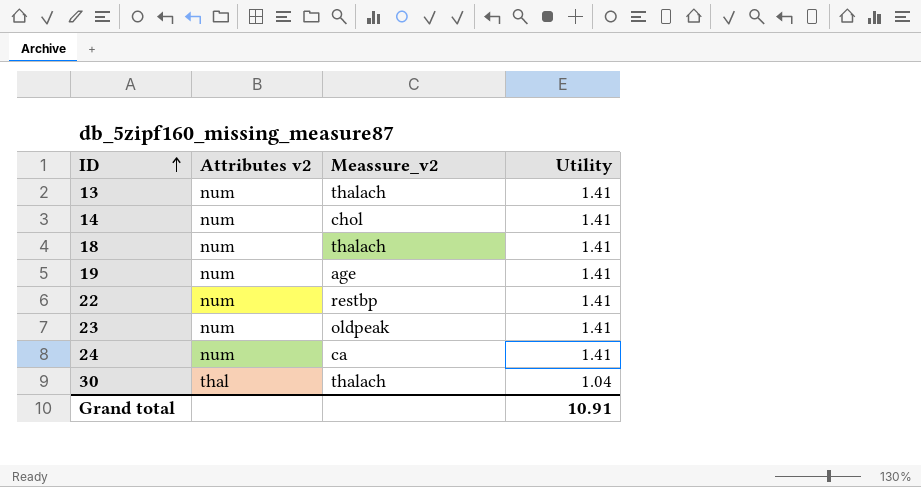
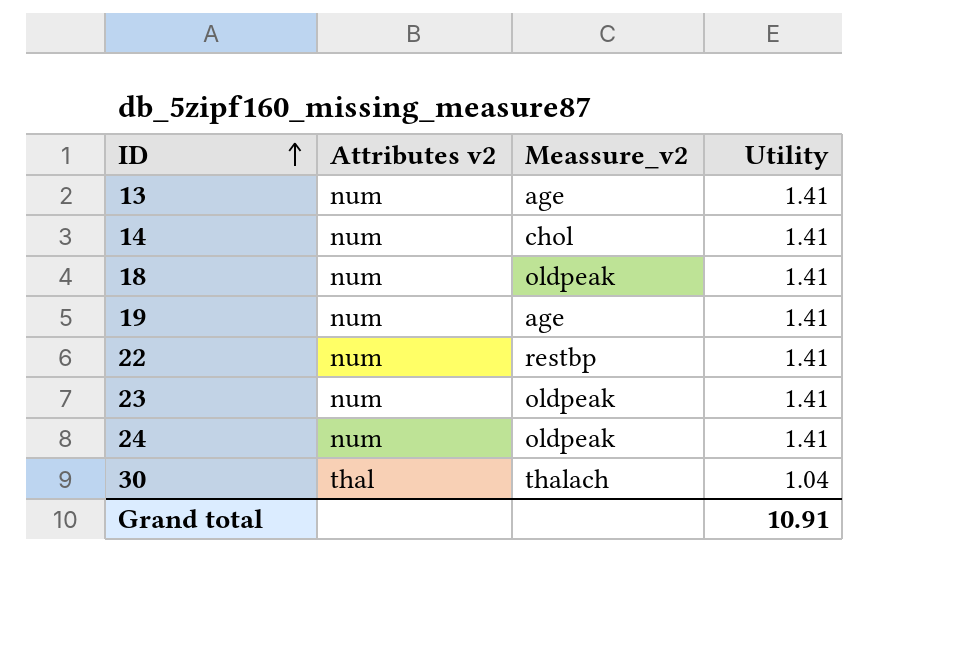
13 | Meassure_v2: thalach -> age
18 | Meassure_v2: thalach -> oldpeak
24 | Meassure_v2: ca -> oldpeak

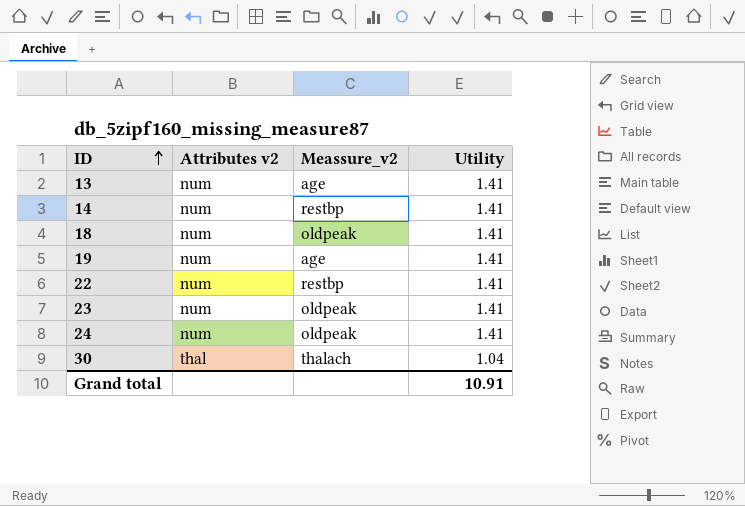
14 | Meassure_v2: chol -> restbp

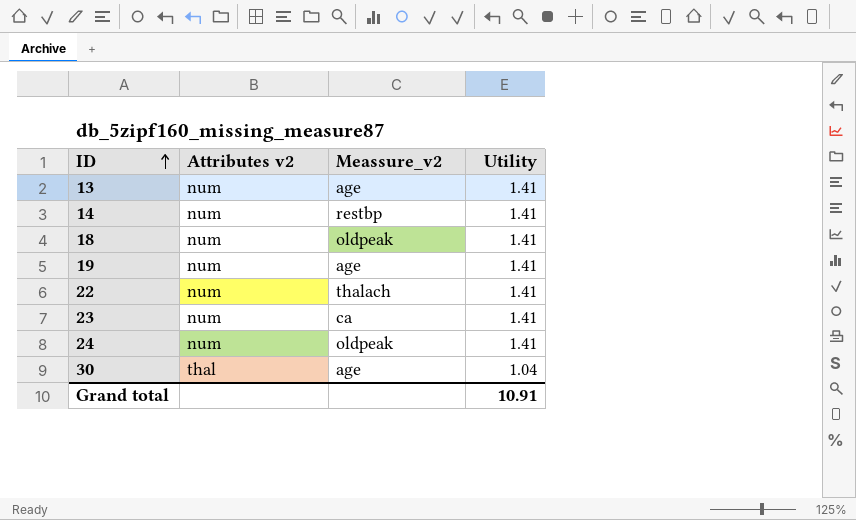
22 | Meassure_v2: restbp -> thalach
23 | Meassure_v2: oldpeak -> ca
30 | Meassure_v2: thalach -> age

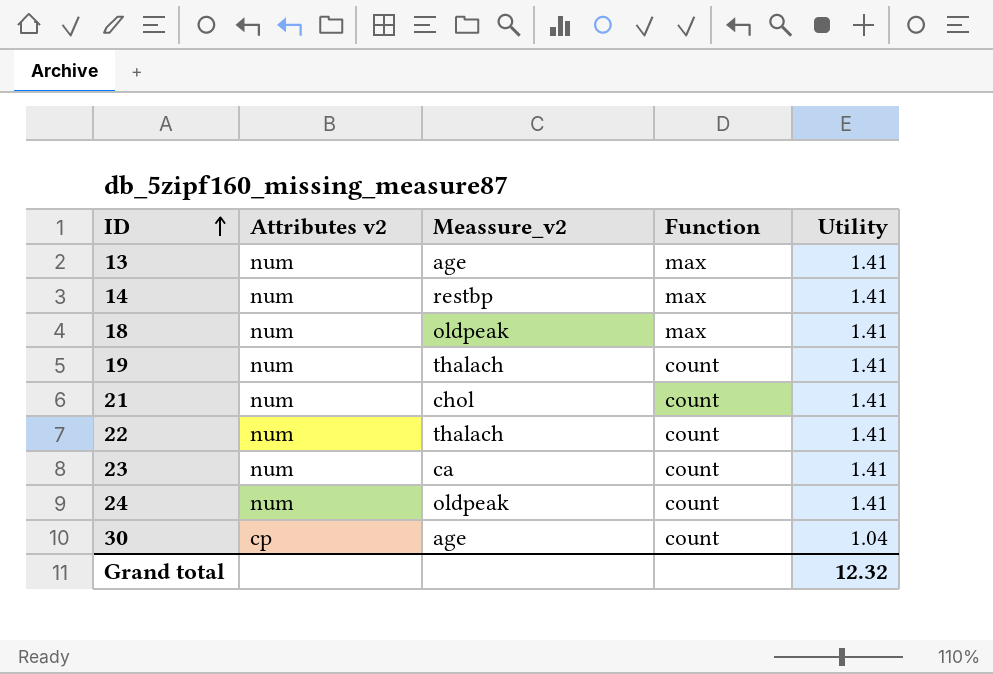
column Function | position: none -> 4
19 | Meassure_v2: age -> thalach
row 21: none -> num | chol | count | 1.41
30 | Attributes v2: thal -> cp
Grand total | Utility: 10.91 -> 12.32

